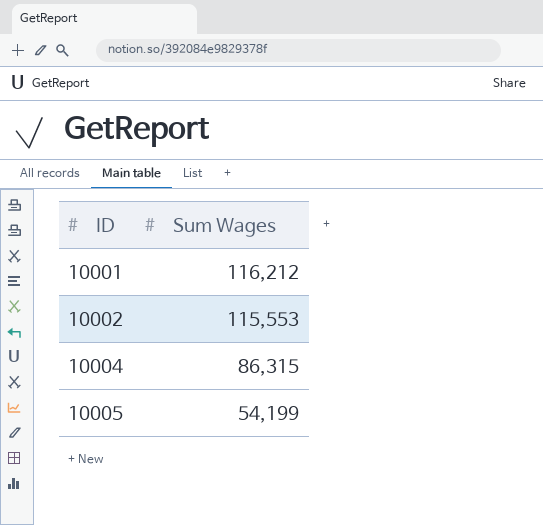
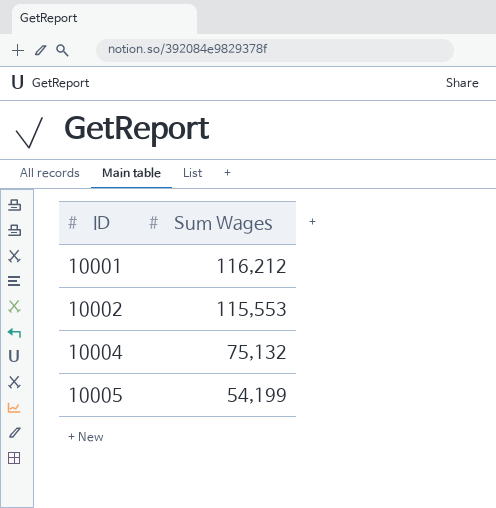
10004 | Sum Wages: 86,315 -> 75,132

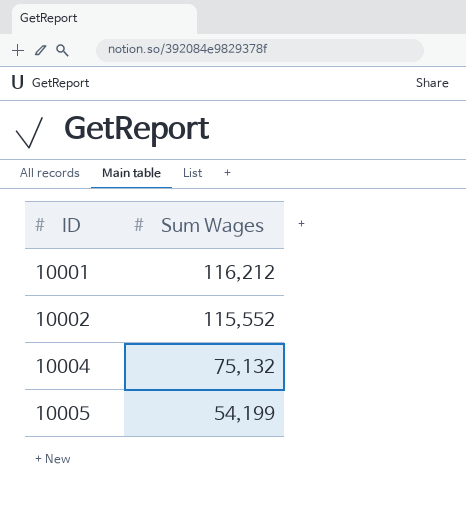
10002 | Sum Wages: 115,553 -> 115,552

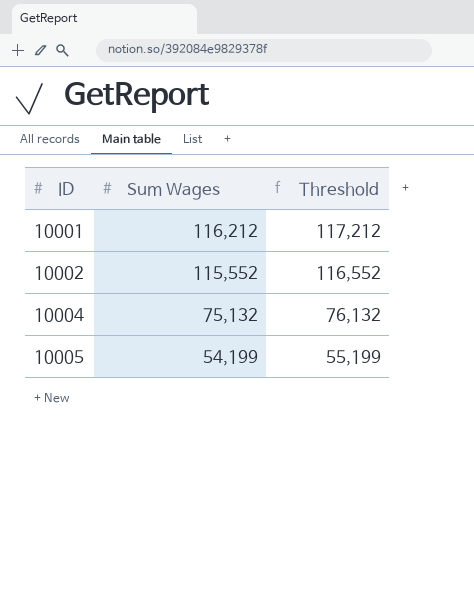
column Threshold | formula: none -> [Sum Wages] + 1000

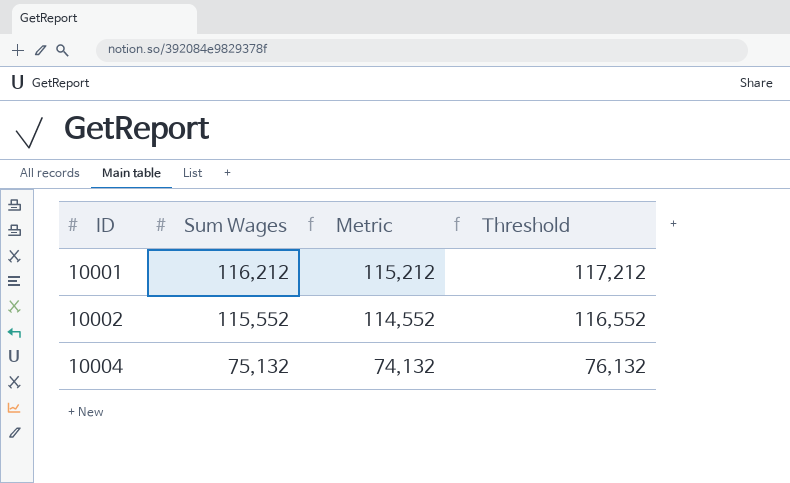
column Metric | formula: none -> [Sum Wages] - 1000
row 10005: 54,199 | 55,199 -> none

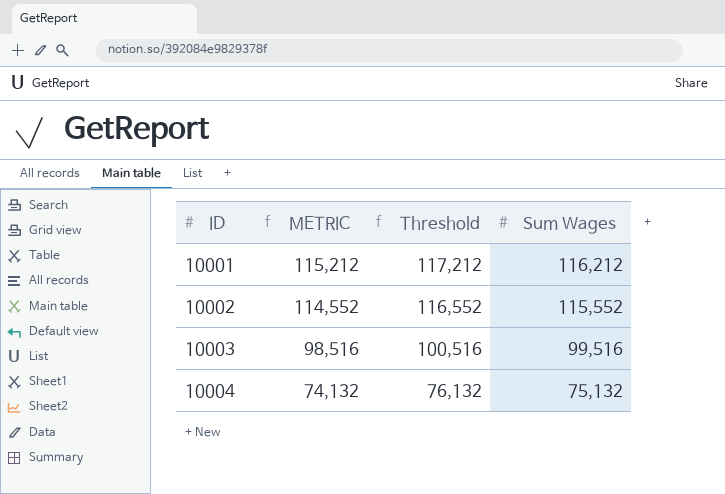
column name: Metric -> METRIC
column Sum Wages | position: 2 -> 4
row 10003: none -> 98,516 | 100,516 | 99,516

